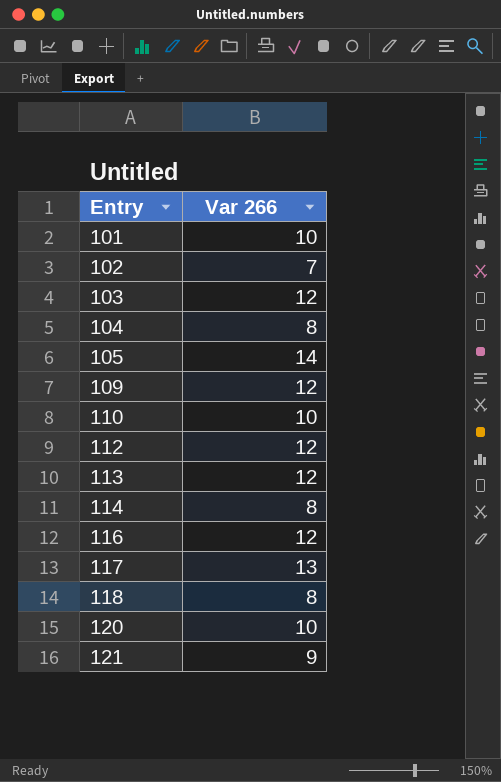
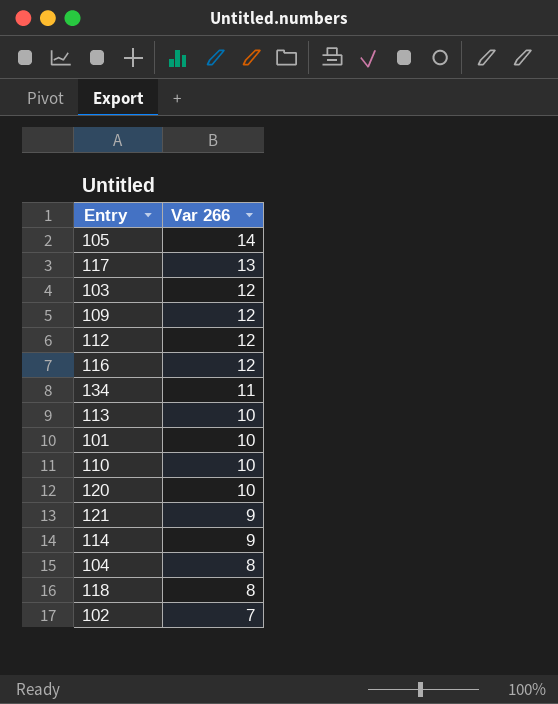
row order: Entry ascending -> Var 266 descending
row 134: none -> 11
113 | Var 266: 12 -> 10
114 | Var 266: 8 -> 9

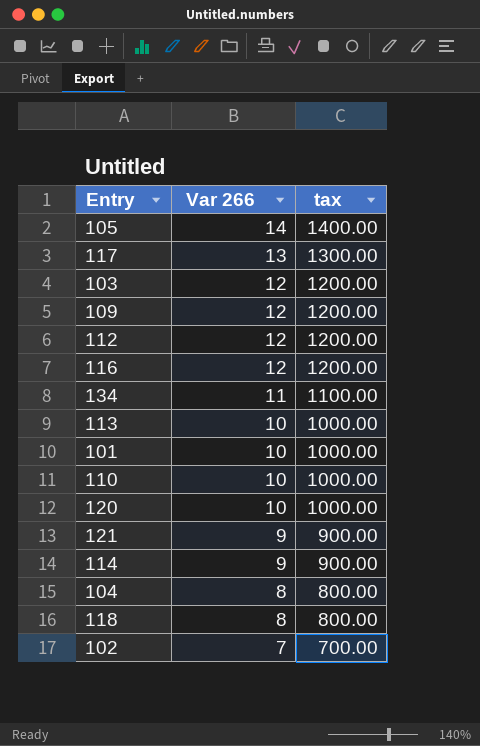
column tax | formula: none -> [Var 266] * 100

